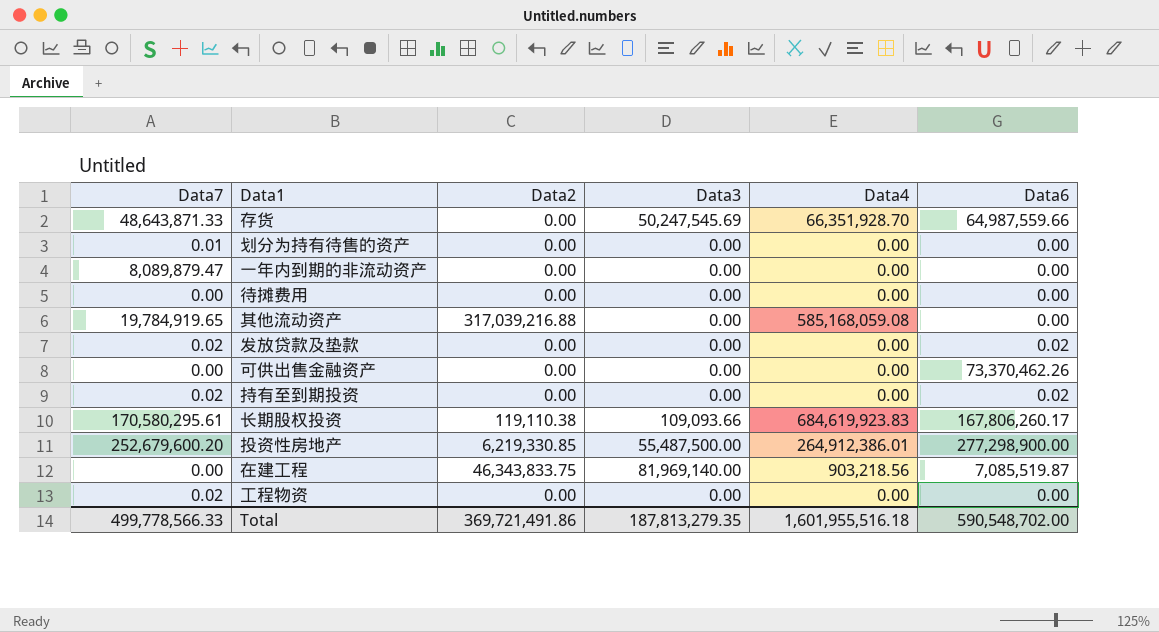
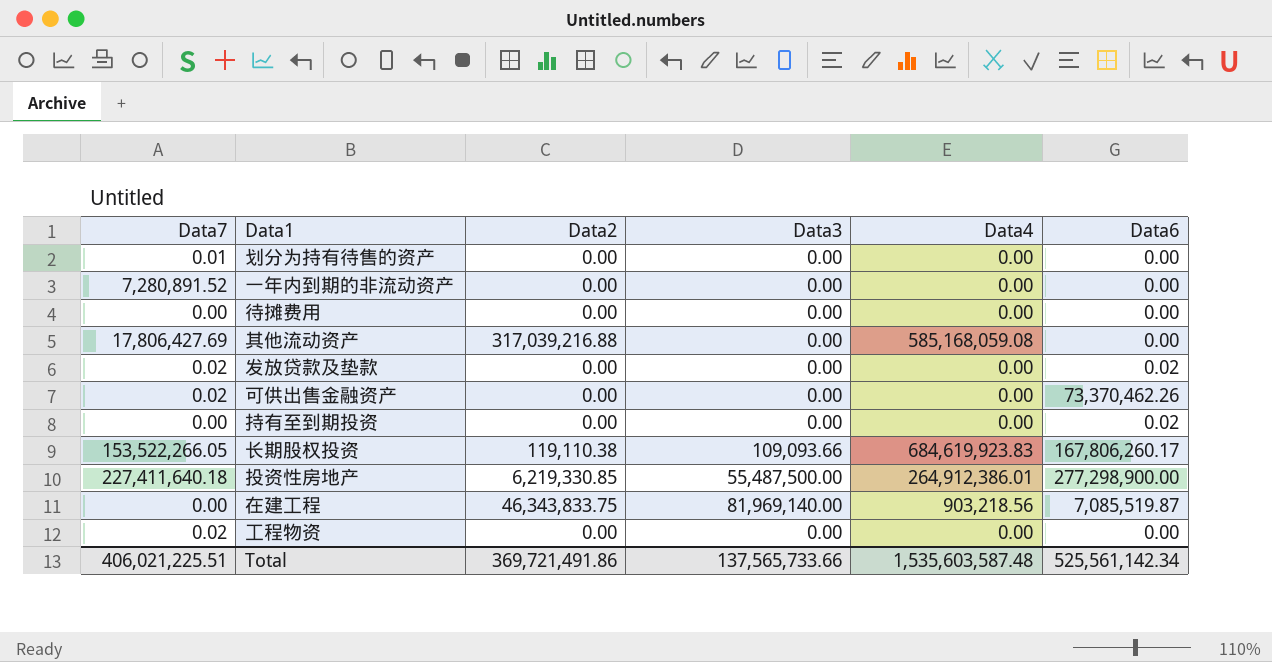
row 存货: 48,643,871.33 | 0.00 | 50,247,545.69 | 66,351,928.70 | 64,987,559.66 -> none
一年内到期的非流动资产 | Data7: 8,089,879.47 -> 7,280,891.52
其他流动资产 | Data7: 19,784,919.65 -> 17,806,427.69
可供出售金融资产 | Data7: 0.00 -> 0.02
持有至到期投资 | Data7: 0.02 -> 0.00
长期股权投资 | Data7: 170,580,295.61 -> 153,522,266.05
投资性房地产 | Data7: 252,679,600.20 -> 227,411,640.18
Total | Data7: 499,778,566.33 -> 406,021,225.51
Total | Data3: 187,813,279.35 -> 137,565,733.66
Total | Data4: 1,601,955,516.18 -> 1,535,603,587.48
Total | Data6: 590,548,702.00 -> 525,561,142.34

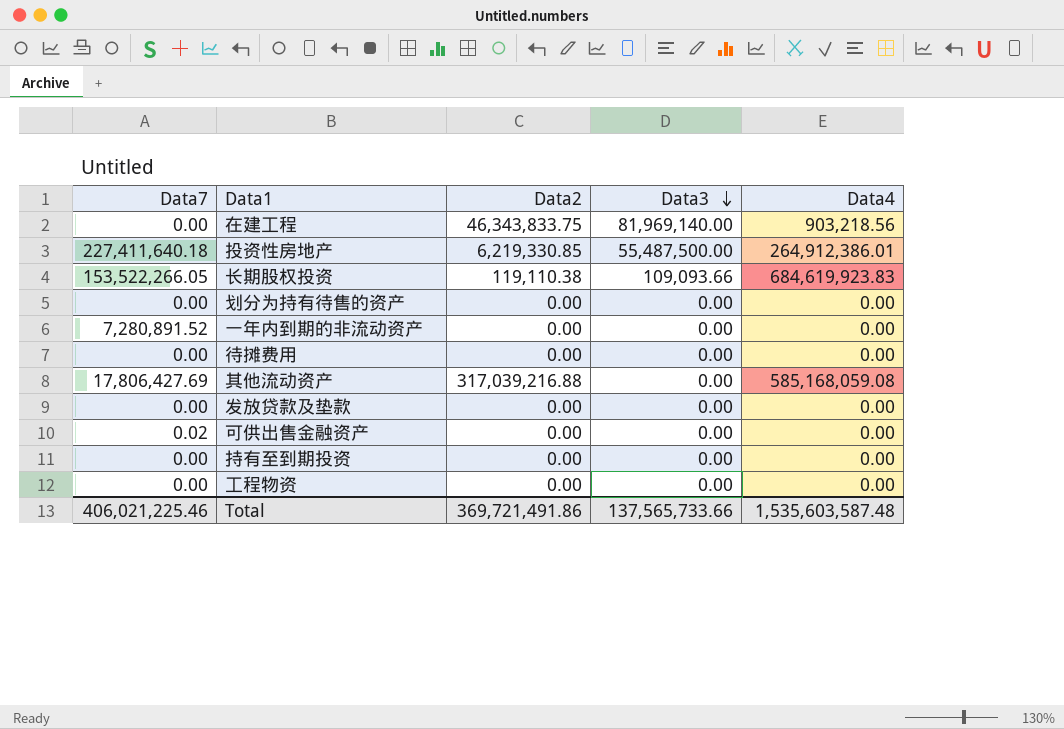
row order: none -> Data3 descending
column Data6 | position: 6 -> none
划分为持有待售的资产 | Data7: 0.01 -> 0.00
发放贷款及垫款 | Data7: 0.02 -> 0.00
工程物资 | Data7: 0.02 -> 0.00
Total | Data7: 406,021,225.51 -> 406,021,225.46

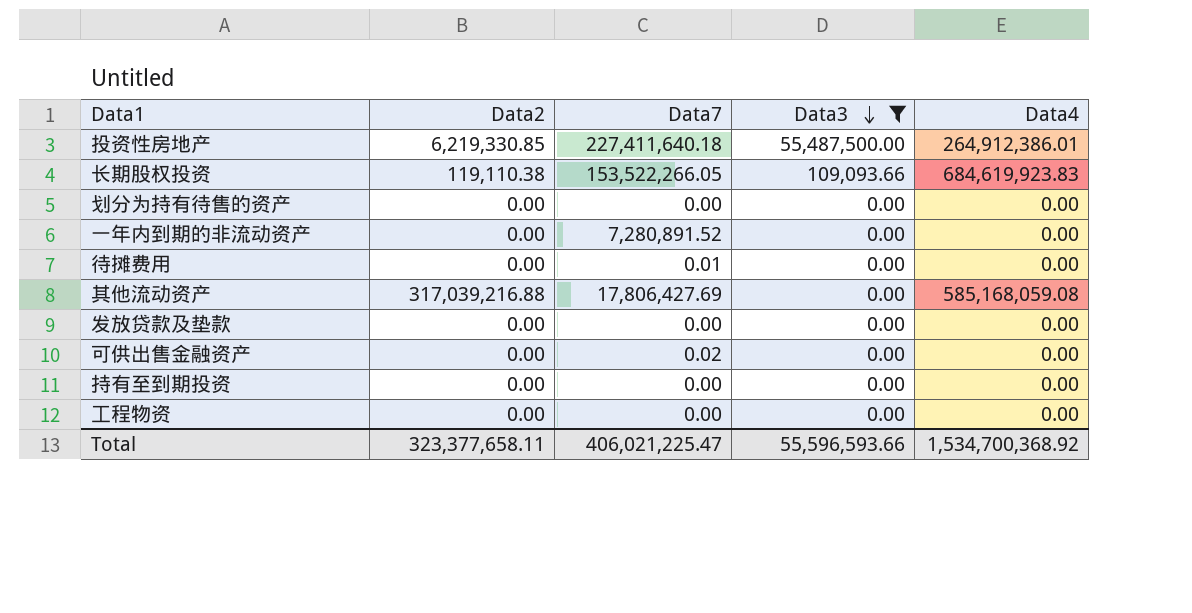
filter: none -> Data3 != 81,969,140.00
column Data7 | position: 1 -> 3
待摊费用 | Data7: 0.00 -> 0.01
Total | Data2: 369,721,491.86 -> 323,377,658.11
Total | Data7: 406,021,225.46 -> 406,021,225.47
Total | Data3: 137,565,733.66 -> 55,596,593.66
Total | Data4: 1,535,603,587.48 -> 1,534,700,368.92

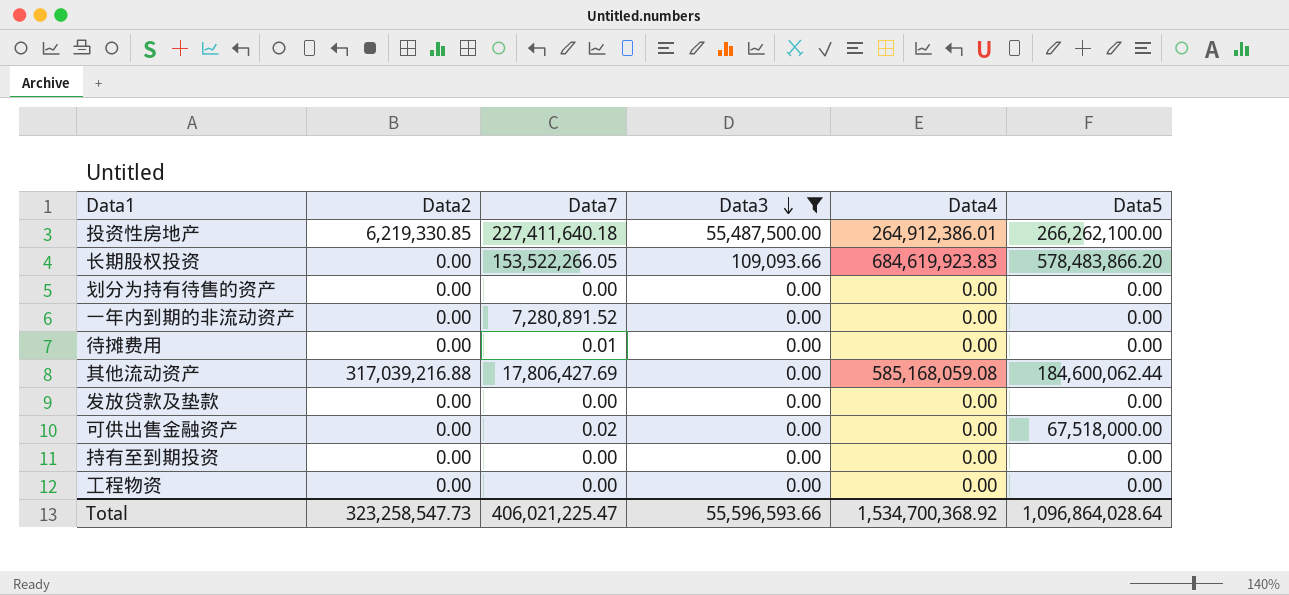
column Data5 | position: none -> 6
长期股权投资 | Data2: 119,110.38 -> 0.00
Total | Data2: 323,377,658.11 -> 323,258,547.73

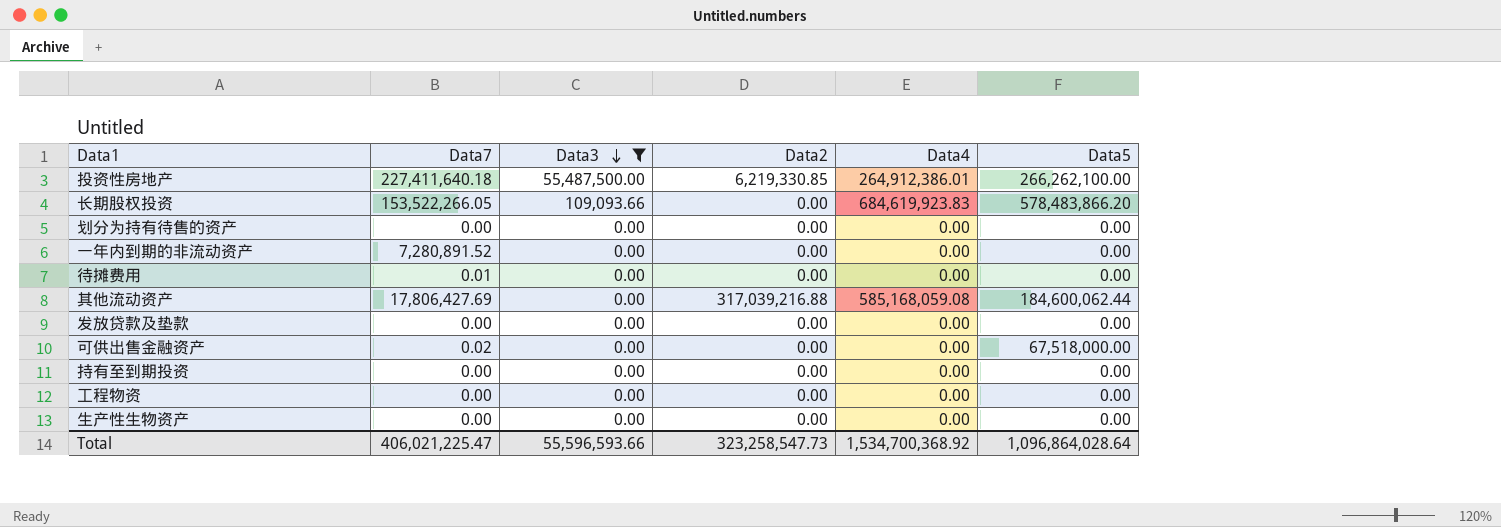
column Data2 | position: 2 -> 4
row 生产性生物资产: none -> 0.00 | 0.00 | 0.00 | 0.00 | 0.00

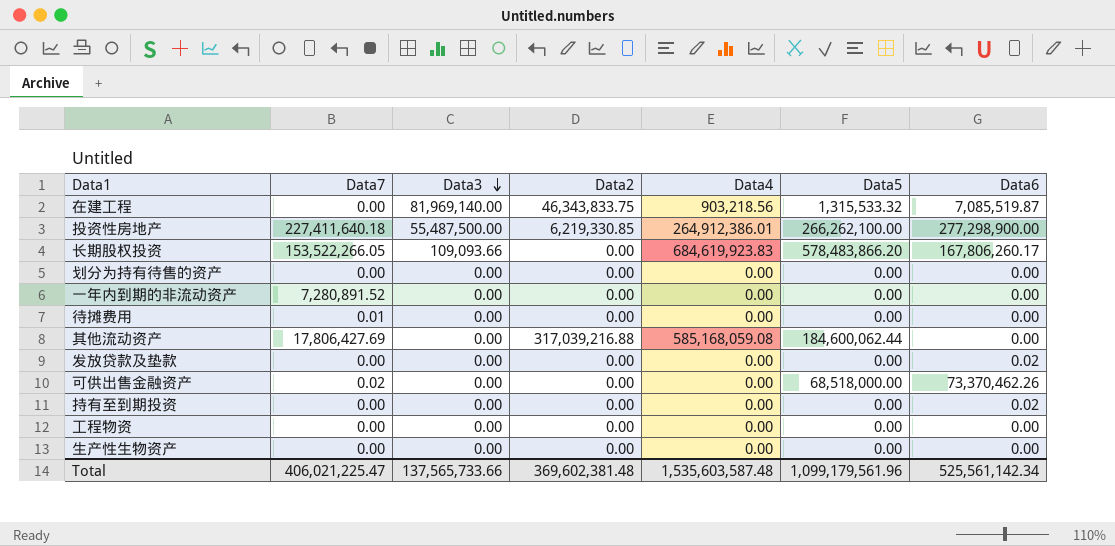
filter: Data3 != 81,969,140.00 -> none
column Data6 | position: none -> 7
可供出售金融资产 | Data5: 67,518,000.00 -> 68,518,000.00
Total | Data3: 55,596,593.66 -> 137,565,733.66
Total | Data2: 323,258,547.73 -> 369,602,381.48
Total | Data4: 1,534,700,368.92 -> 1,535,603,587.48
Total | Data5: 1,096,864,028.64 -> 1,099,179,561.96

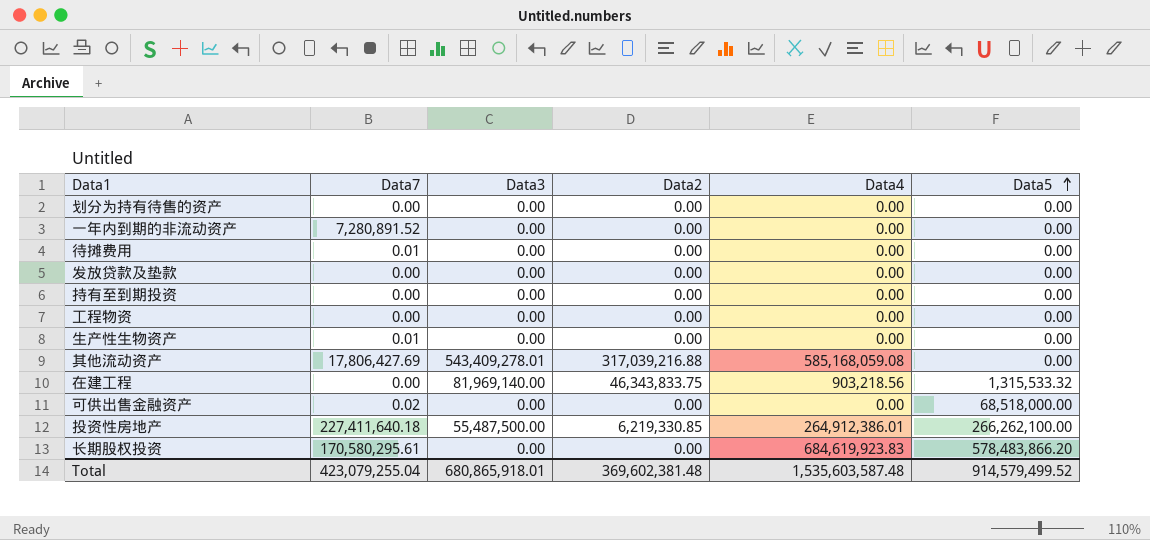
row order: Data3 descending -> Data5 ascending
column Data6 | position: 7 -> none
生产性生物资产 | Data7: 0.00 -> 0.01
其他流动资产 | Data3: 0.00 -> 543,409,278.01
其他流动资产 | Data5: 184,600,062.44 -> 0.00
长期股权投资 | Data7: 153,522,266.05 -> 170,580,295.61
长期股权投资 | Data3: 109,093.66 -> 0.00
Total | Data7: 406,021,225.47 -> 423,079,255.04
Total | Data3: 137,565,733.66 -> 680,865,918.01
Total | Data5: 1,099,179,561.96 -> 914,579,499.52

